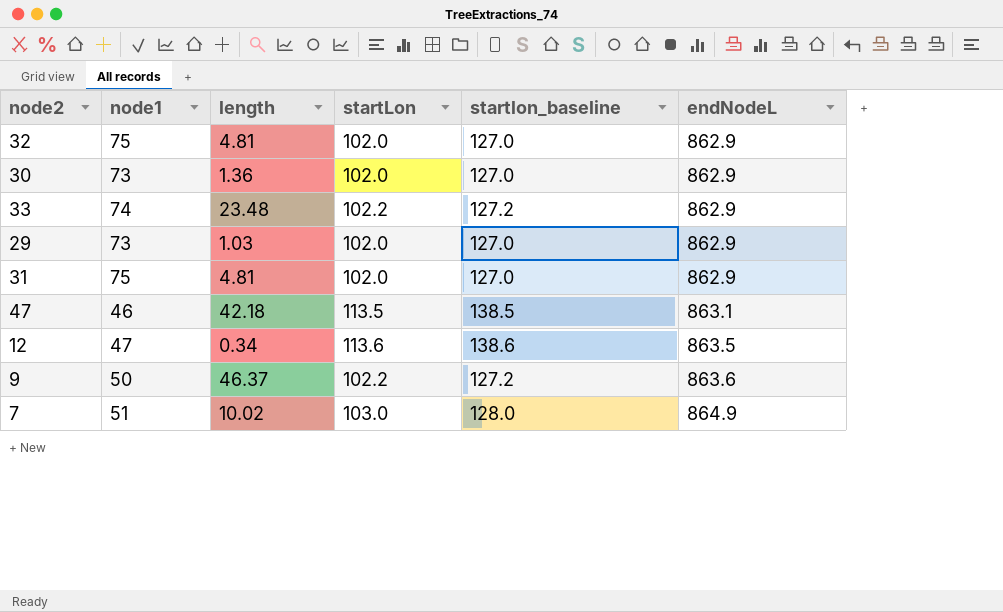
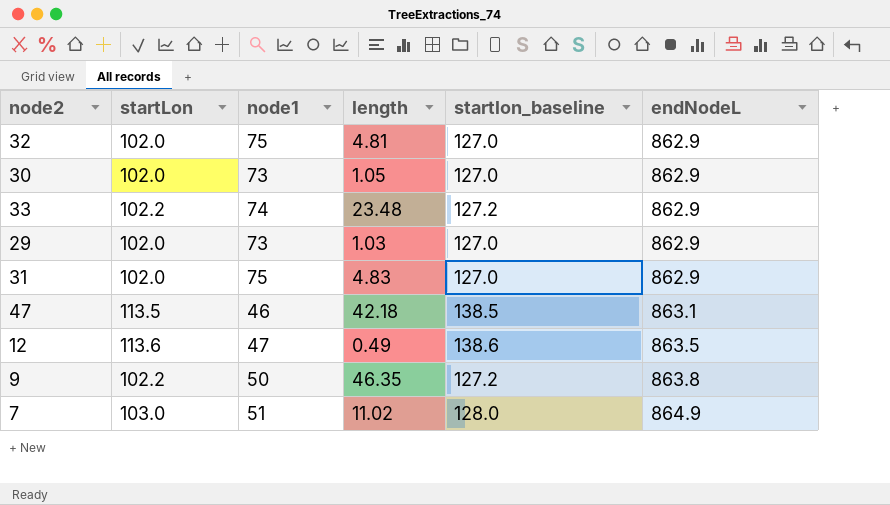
column startLon | position: 4 -> 2
30 | length: 1.36 -> 1.05
31 | length: 4.81 -> 4.83
12 | length: 0.34 -> 0.49
9 | length: 46.37 -> 46.35
9 | endNodeL: 863.6 -> 863.8
7 | length: 10.02 -> 11.02

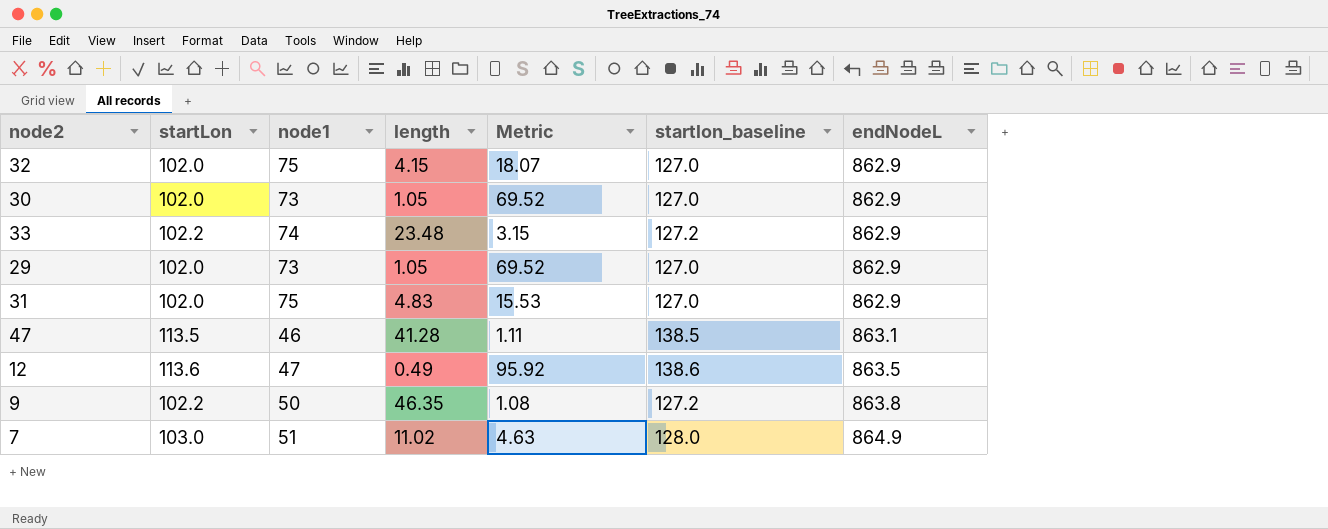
column Metric | formula: none -> [node1] / [length]
32 | length: 4.81 -> 4.15
29 | length: 1.03 -> 1.05
47 | length: 42.18 -> 41.28

